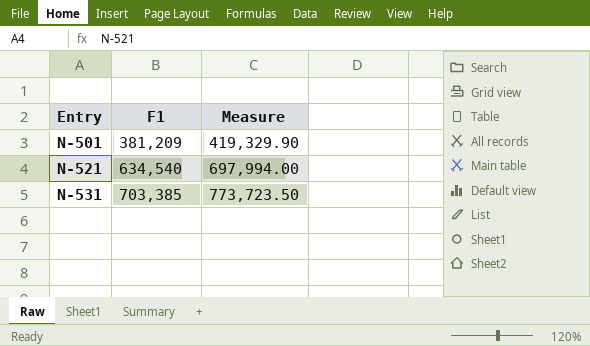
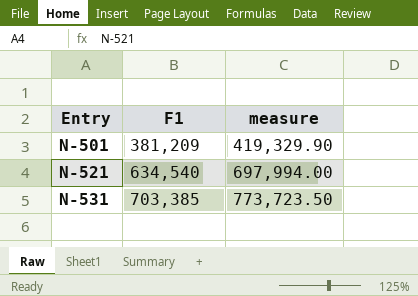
column name: Measure -> measure

